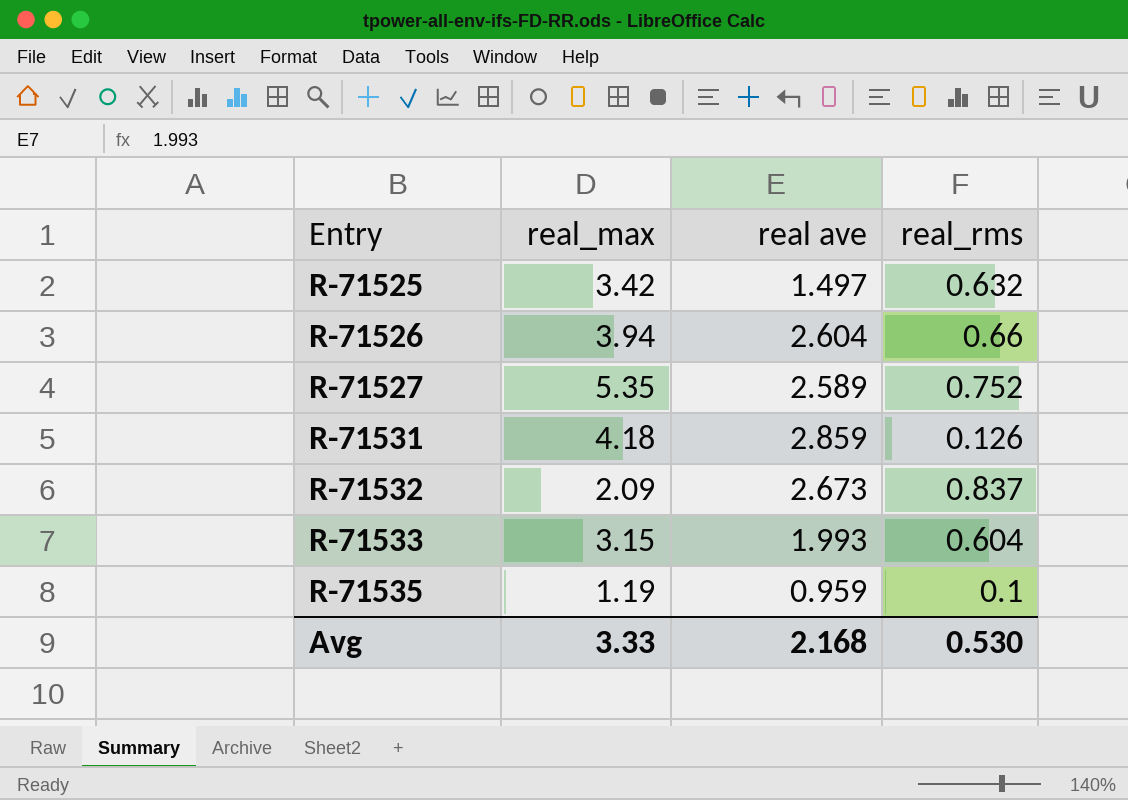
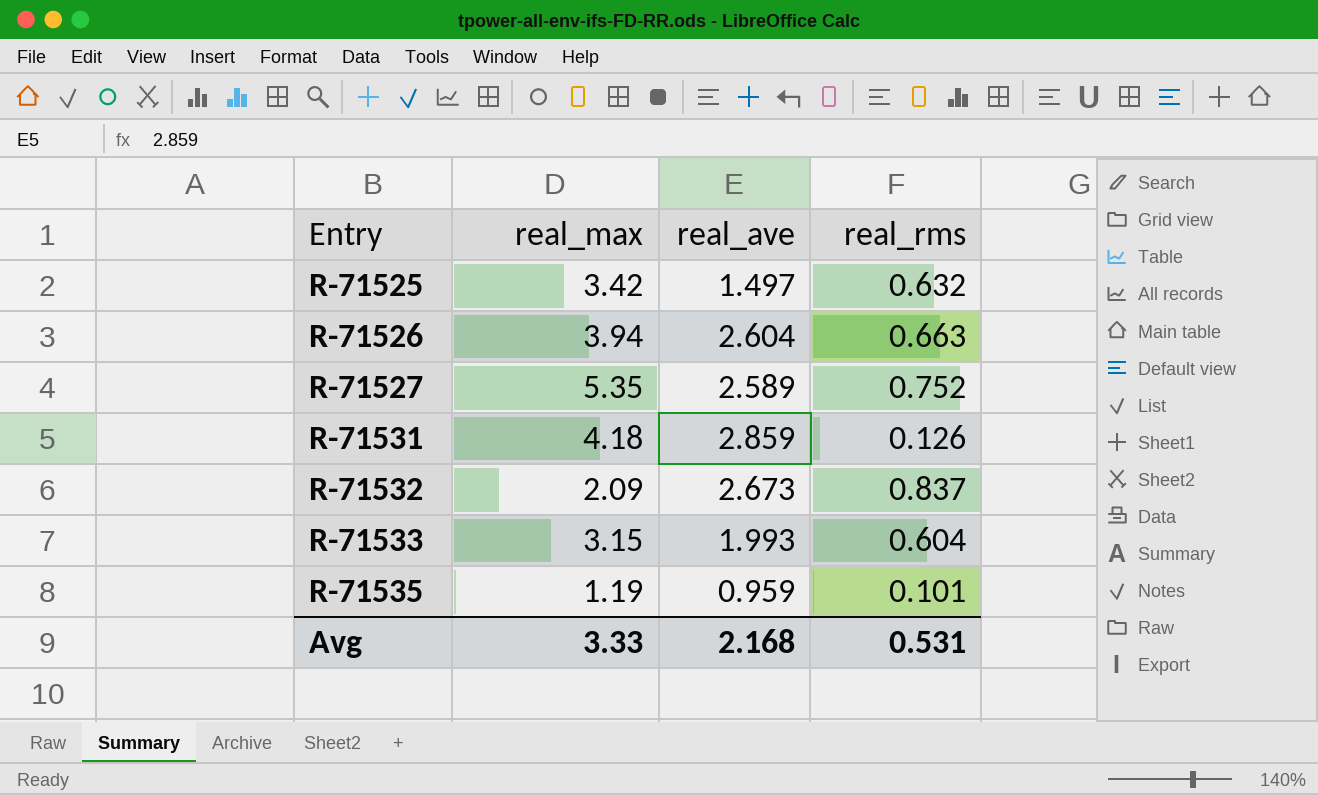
column name: real ave -> real_ave
R-71526 | real_rms: 0.66 -> 0.663
R-71535 | real_rms: 0.1 -> 0.101
Avg | real_rms: 0.530 -> 0.531

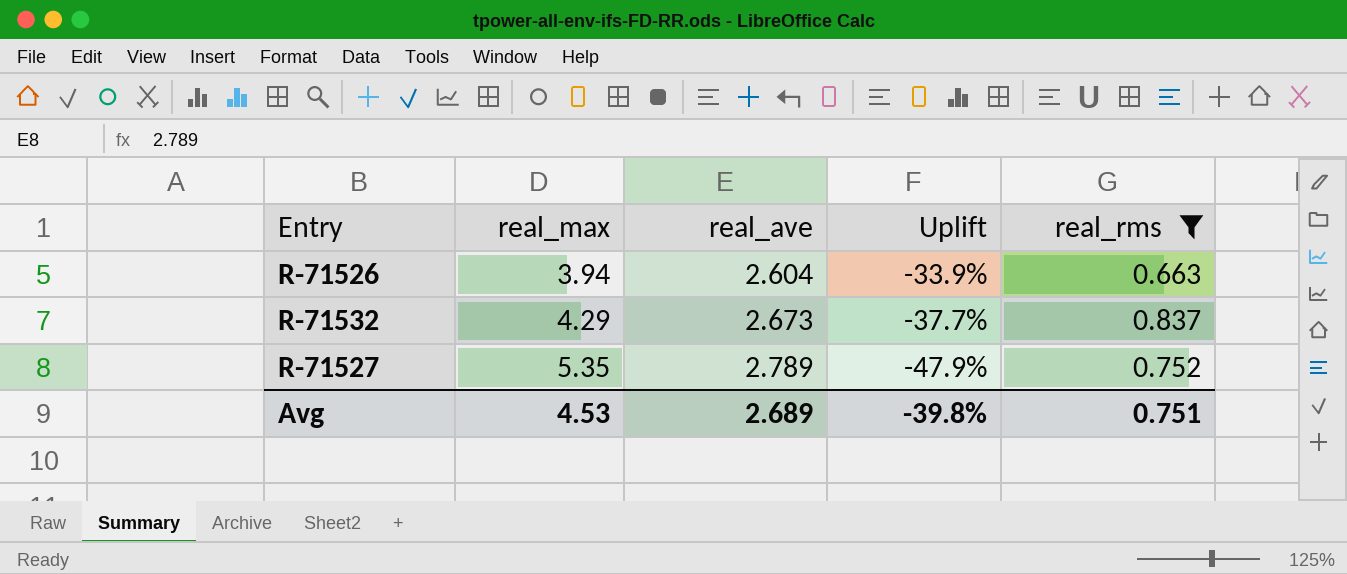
filter: none -> real_rms >= 0.663
row order: Entry ascending -> real_max ascending
column Uplift | formula: none -> ([real_ave] - [real_max]) / [real_max]
R-71532 | real_max: 2.09 -> 4.29
R-71527 | real_ave: 2.589 -> 2.789
Avg | real_max: 3.33 -> 4.53
Avg | real_ave: 2.168 -> 2.689
Avg | real_rms: 0.531 -> 0.751

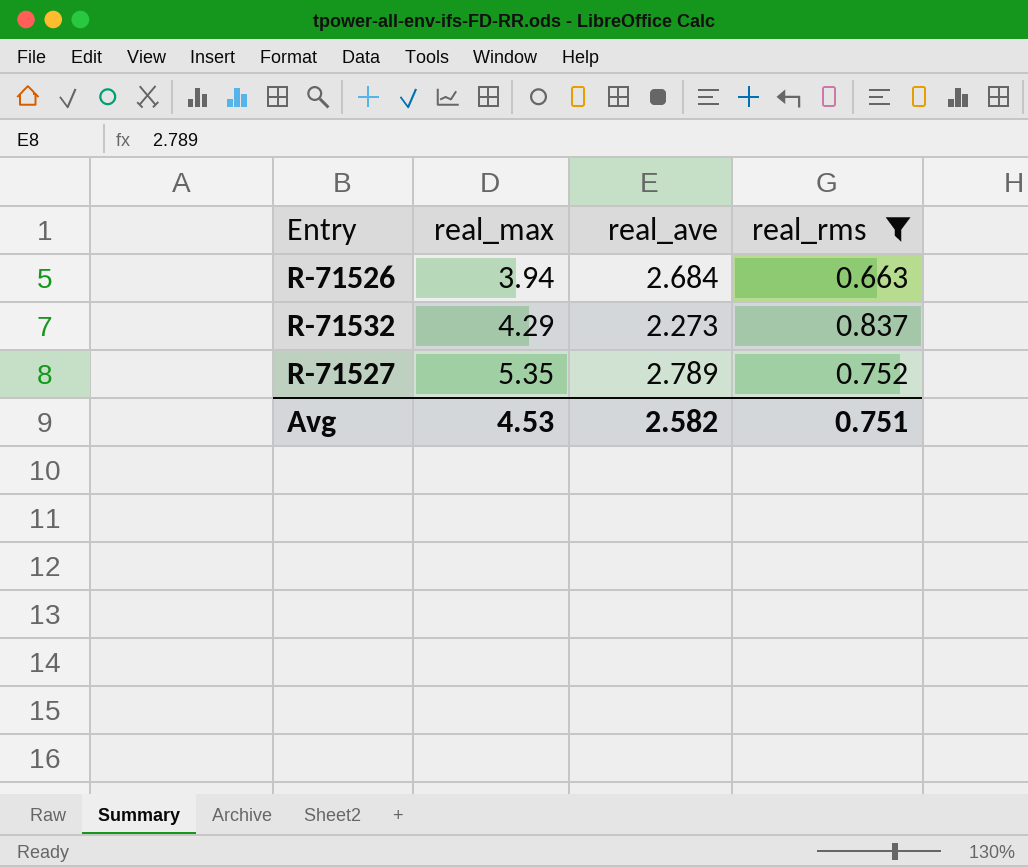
column Uplift | formula: ([real_ave] - [real_max]) / [real_max] -> none
R-71526 | real_ave: 2.604 -> 2.684
R-71532 | real_ave: 2.673 -> 2.273
Avg | real_ave: 2.689 -> 2.582

